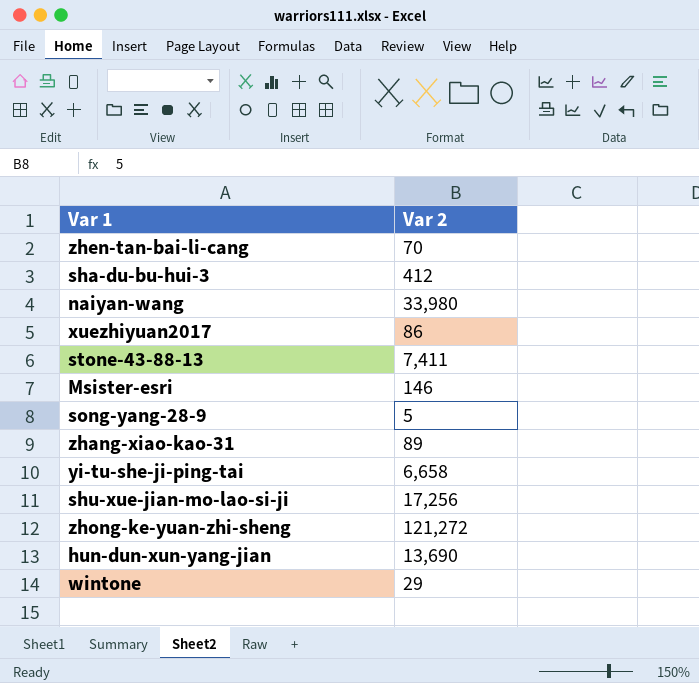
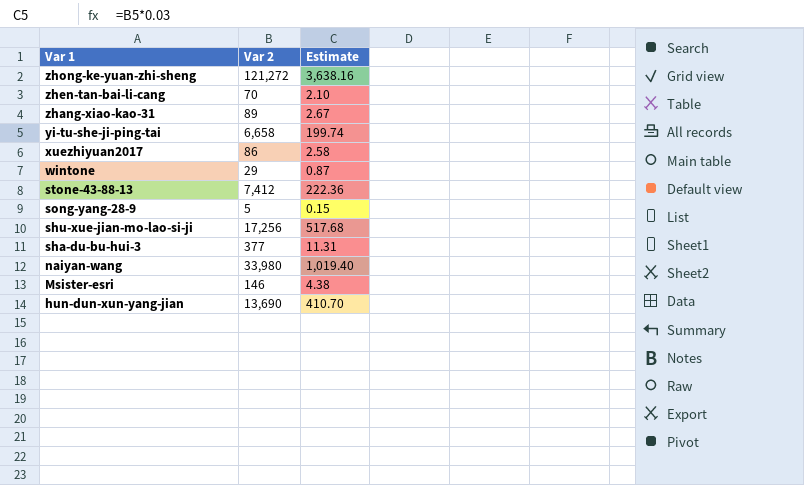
row order: none -> Var 1 descending
column Estimate | formula: none -> [Var 2] * 0.03
stone-43-88-13 | Var 2: 7,411 -> 7,412
sha-du-bu-hui-3 | Var 2: 412 -> 377

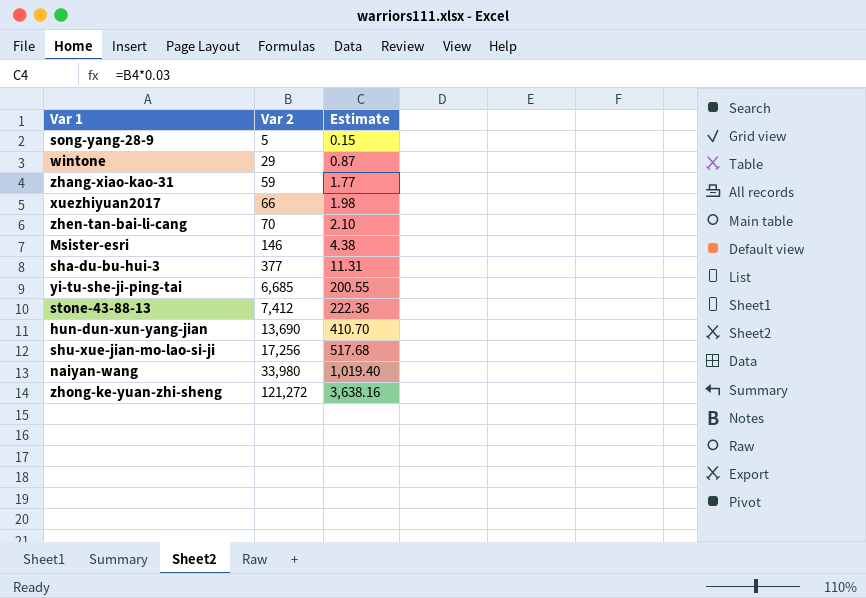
row order: Var 1 descending -> Var 2 ascending
zhang-xiao-kao-31 | Var 2: 89 -> 59
zhang-xiao-kao-31 | Estimate: 2.67 -> 1.77
xuezhiyuan2017 | Var 2: 86 -> 66
xuezhiyuan2017 | Estimate: 2.58 -> 1.98
yi-tu-she-ji-ping-tai | Var 2: 6,658 -> 6,685
yi-tu-she-ji-ping-tai | Estimate: 199.74 -> 200.55

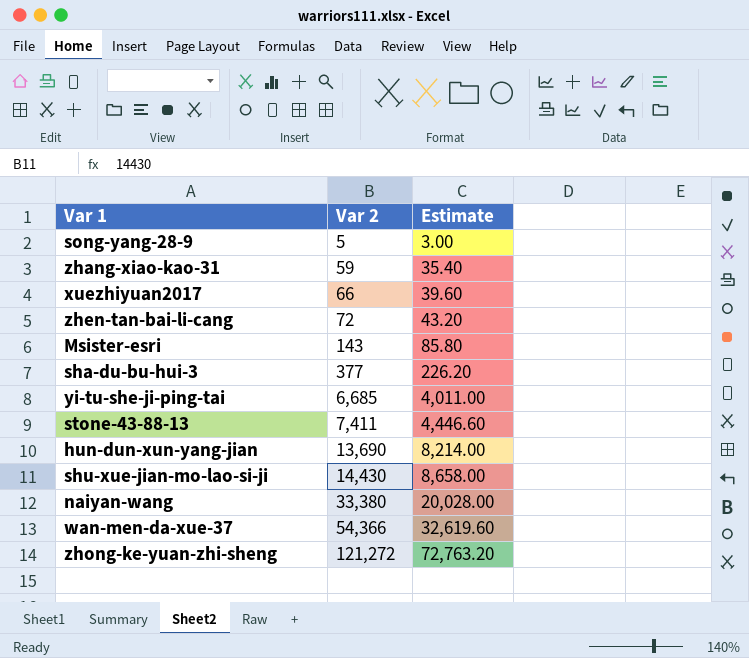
column Estimate | formula: [Var 2] * 0.03 -> [Var 2] * 0.6
row wintone: 29 | 0.87 -> none
zhen-tan-bai-li-cang | Var 2: 70 -> 72
Msister-esri | Var 2: 146 -> 143
stone-43-88-13 | Var 2: 7,412 -> 7,411
shu-xue-jian-mo-lao-si-ji | Var 2: 17,256 -> 14,430
naiyan-wang | Var 2: 33,980 -> 33,380
row wan-men-da-xue-37: none -> 54,366 | 32,619.60

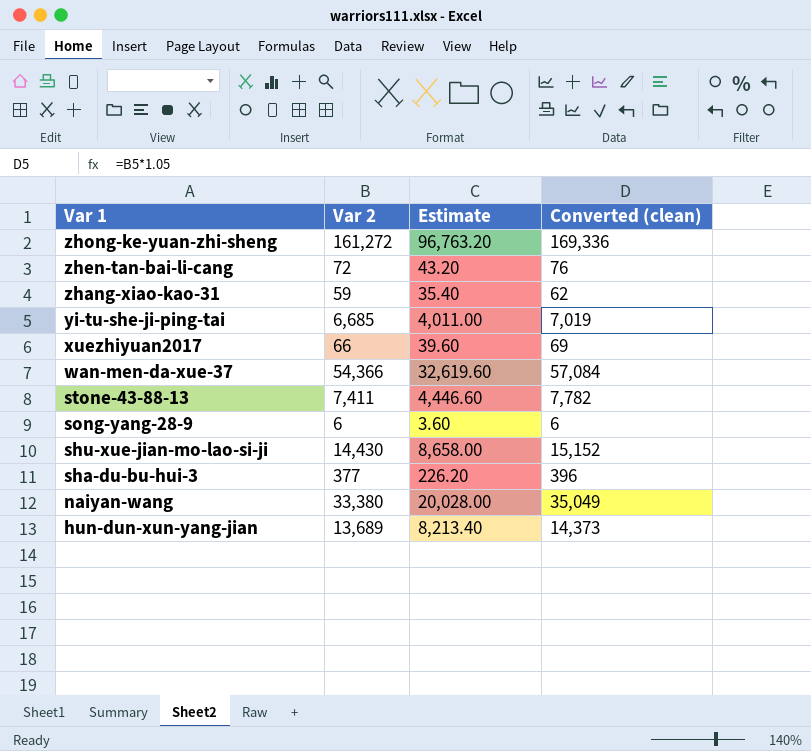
row order: Var 2 ascending -> Var 1 descending
column Converted (clean) | formula: none -> [Var 2] * 1.05
row Msister-esri: 143 | 85.80 -> none
zhong-ke-yuan-zhi-sheng | Var 2: 121,272 -> 161,272
zhong-ke-yuan-zhi-sheng | Estimate: 72,763.20 -> 96,763.20
song-yang-28-9 | Var 2: 5 -> 6
song-yang-28-9 | Estimate: 3.00 -> 3.60
hun-dun-xun-yang-jian | Var 2: 13,690 -> 13,689
hun-dun-xun-yang-jian | Estimate: 8,214.00 -> 8,213.40

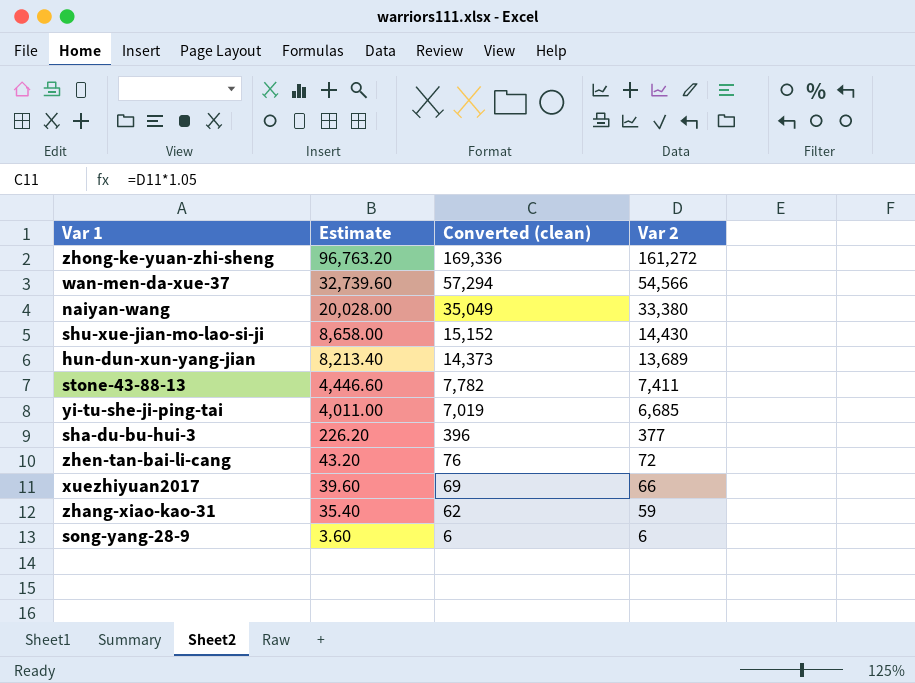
row order: Var 1 descending -> Estimate descending
column Var 2 | position: 2 -> 4
wan-men-da-xue-37 | Estimate: 32,619.60 -> 32,739.60
wan-men-da-xue-37 | Converted (clean): 57,084 -> 57,294
wan-men-da-xue-37 | Var 2: 54,366 -> 54,566

